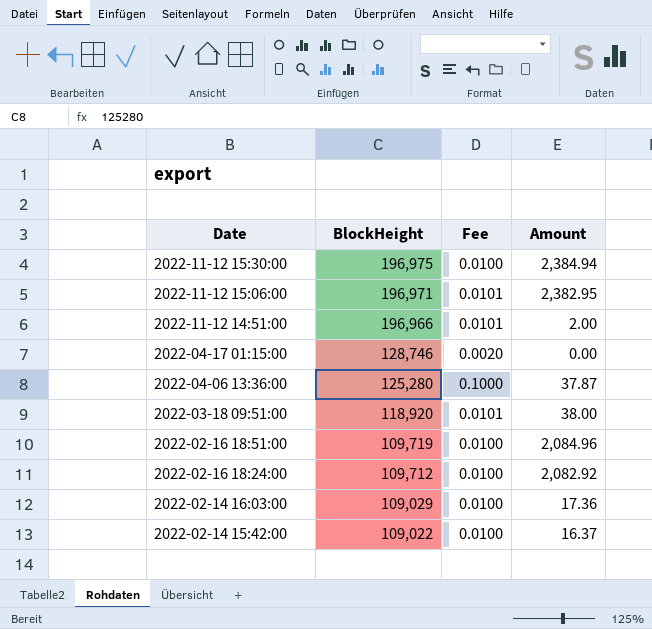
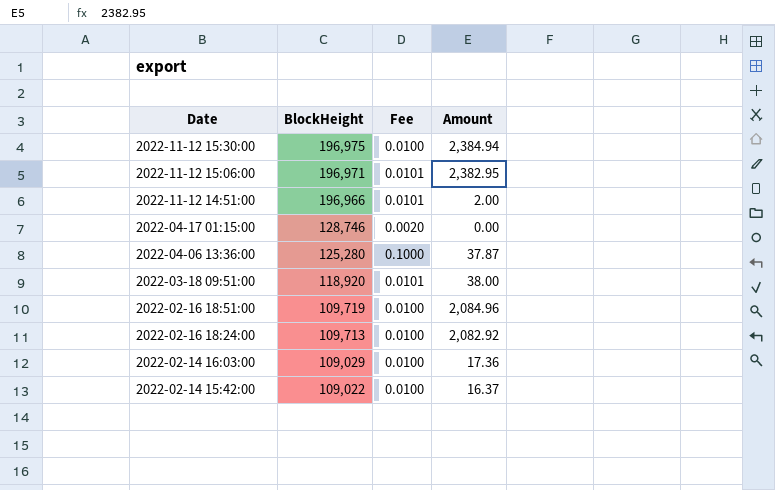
2022-02-16 18:24:00 | BlockHeight: 109,712 -> 109,713

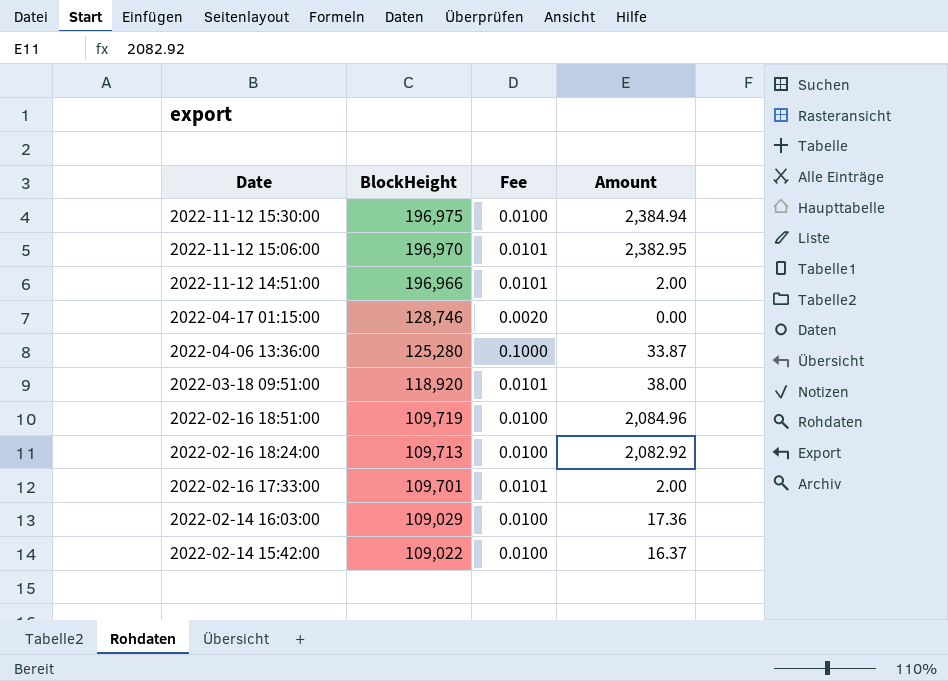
2022-11-12 15:06:00 | BlockHeight: 196,971 -> 196,970
2022-04-06 13:36:00 | Amount: 37.87 -> 33.87
row 2022-02-16 17:33:00: none -> 109,701 | 0.0101 | 2.00

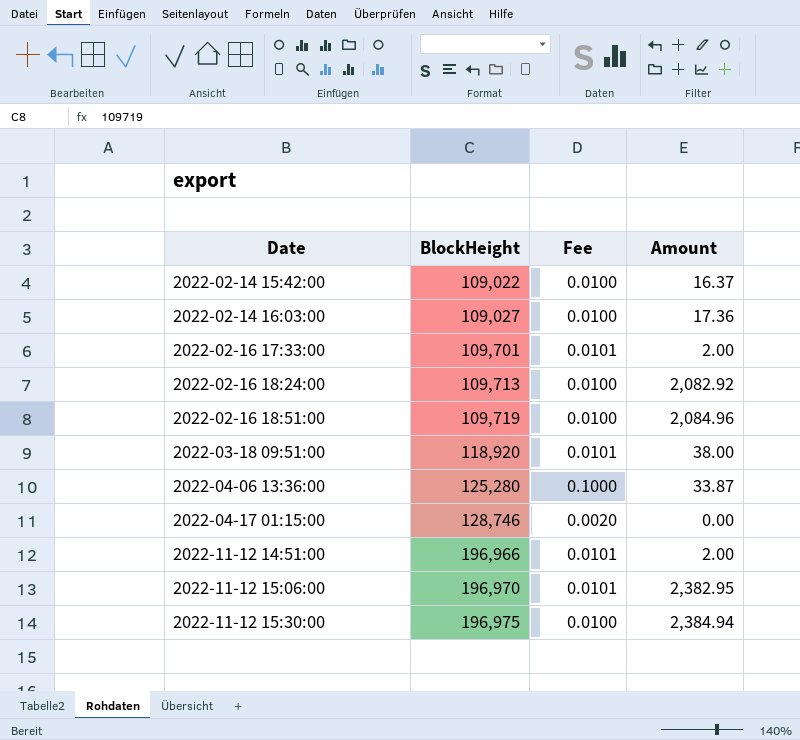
row order: Date descending -> Date ascending
2022-02-14 16:03:00 | BlockHeight: 109,029 -> 109,027

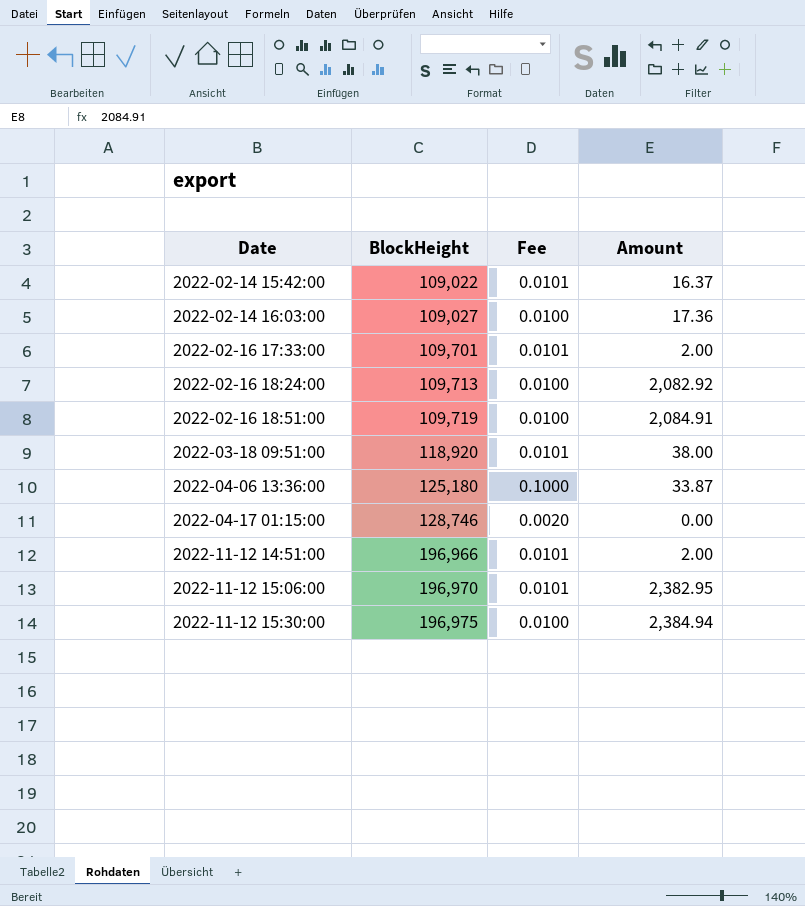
2022-02-14 15:42:00 | Fee: 0.0100 -> 0.0101
2022-02-16 18:51:00 | Amount: 2,084.96 -> 2,084.91
2022-04-06 13:36:00 | BlockHeight: 125,280 -> 125,180

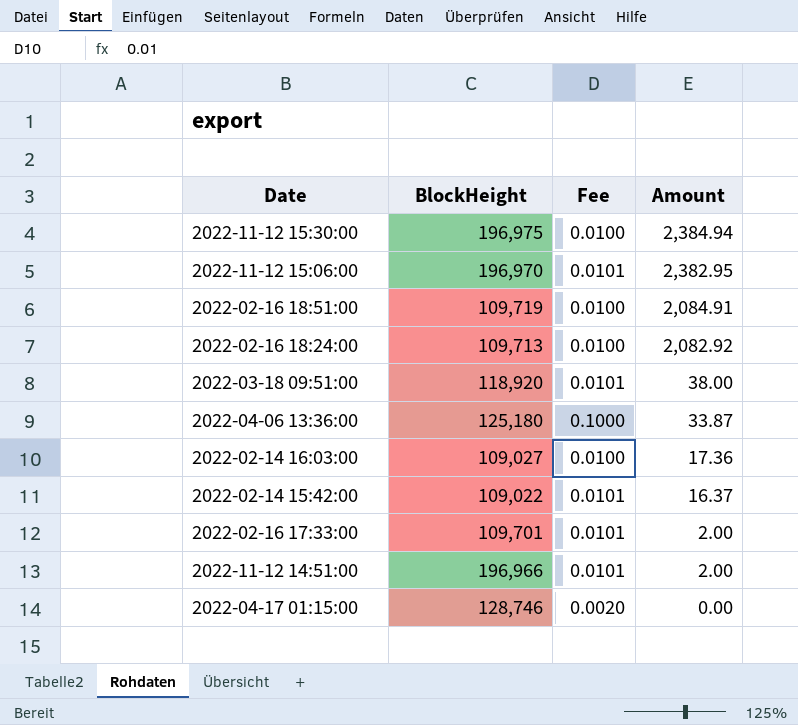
row order: Date ascending -> Amount descending

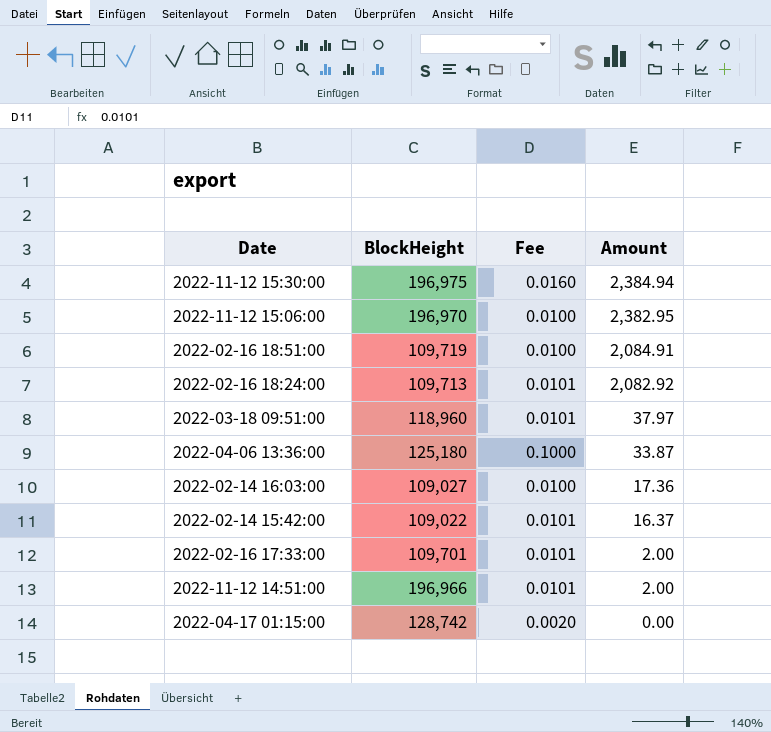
2022-11-12 15:30:00 | Fee: 0.0100 -> 0.0160
2022-11-12 15:06:00 | Fee: 0.0101 -> 0.0100
2022-02-16 18:24:00 | Fee: 0.0100 -> 0.0101
2022-03-18 09:51:00 | BlockHeight: 118,920 -> 118,960
2022-03-18 09:51:00 | Amount: 38.00 -> 37.97
2022-04-17 01:15:00 | BlockHeight: 128,746 -> 128,742

